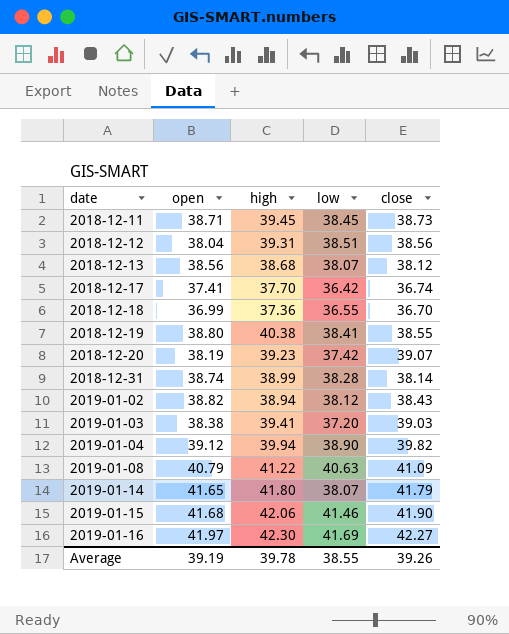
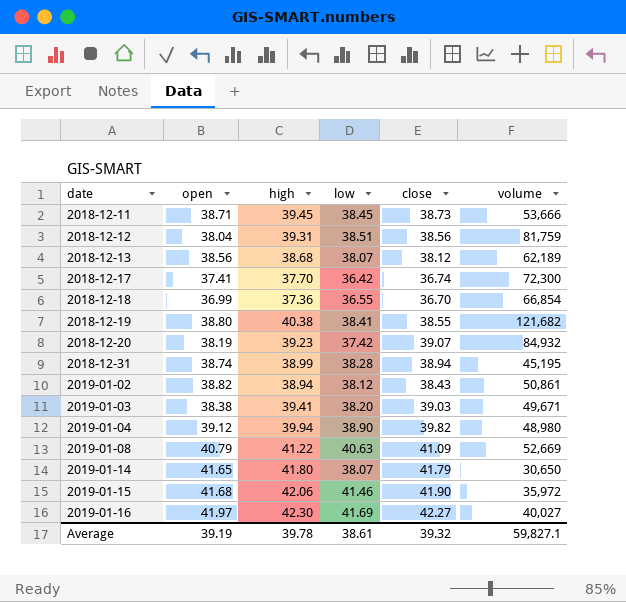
column volume | position: none -> 6
2018-12-31 | close: 38.14 -> 38.94
2019-01-03 | low: 37.20 -> 38.20
Average | low: 38.55 -> 38.61
Average | close: 39.26 -> 39.32

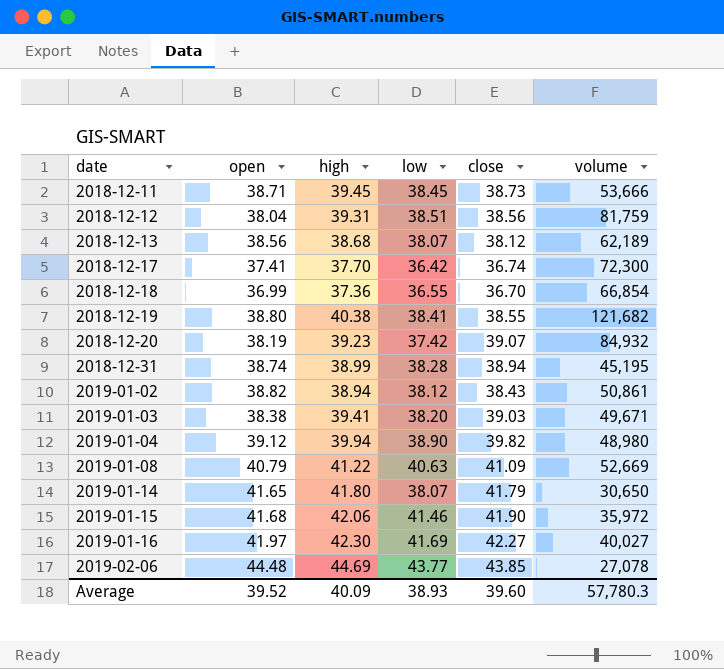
row 2019-02-06: none -> 44.48 | 44.69 | 43.77 | 43.85 | 27,078
Average | open: 39.19 -> 39.52
Average | high: 39.78 -> 40.09
Average | low: 38.61 -> 38.93
Average | close: 39.32 -> 39.60
Average | volume: 59,827.1 -> 57,780.3

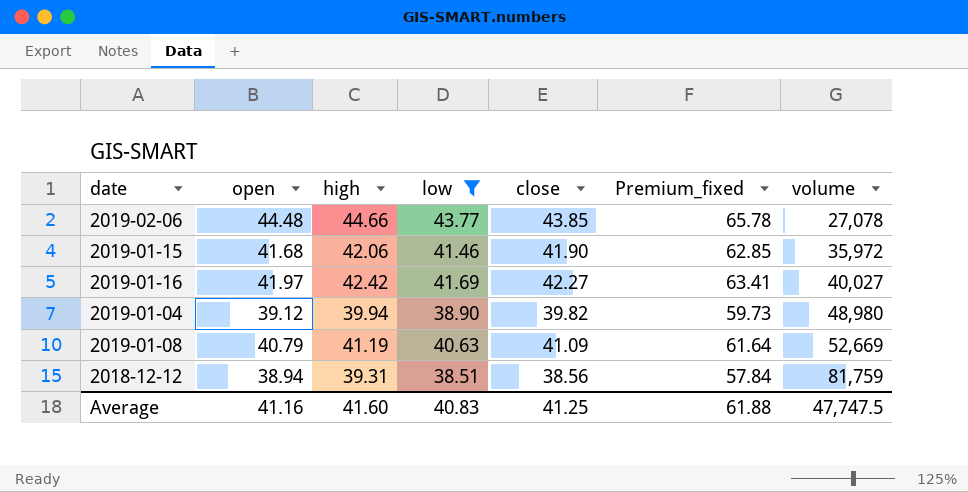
filter: none -> low >= 38.51
row order: date ascending -> volume ascending
column Premium_fixed | formula: none -> [close] * 1.5
2019-02-06 | high: 44.69 -> 44.66
2019-01-16 | high: 42.30 -> 42.42
2019-01-08 | high: 41.22 -> 41.19
2018-12-12 | open: 38.04 -> 38.94
Average | open: 39.52 -> 41.16
Average | high: 40.09 -> 41.60
Average | low: 38.93 -> 40.83
Average | close: 39.60 -> 41.25
Average | volume: 57,780.3 -> 47,747.5

